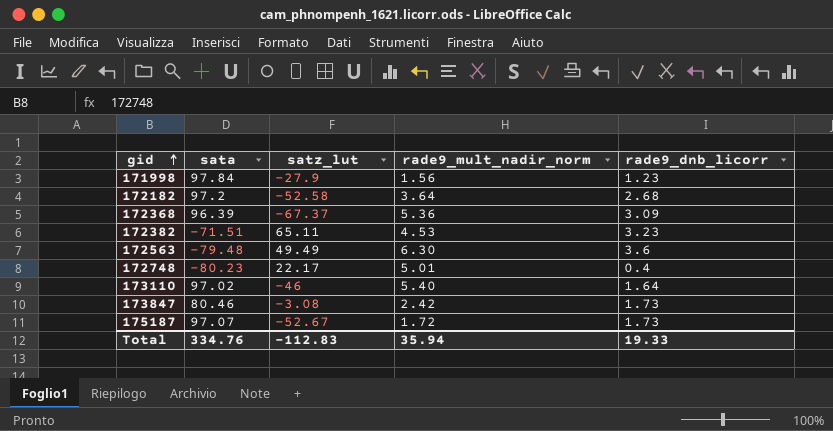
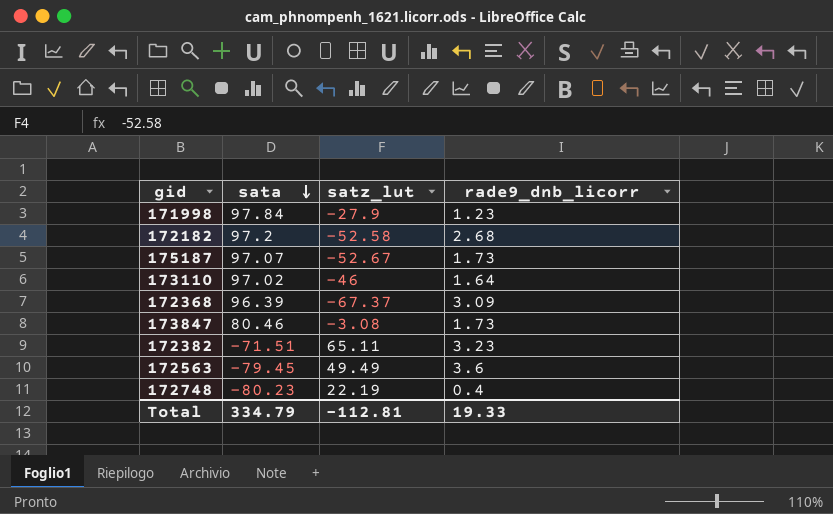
row order: gid ascending -> sata descending
column rade9_mult_nadir_norm | position: 4 -> none
172563 | sata: -79.48 -> -79.45
172748 | satz_lut: 22.17 -> 22.19
Total | sata: 334.76 -> 334.79
Total | satz_lut: -112.83 -> -112.81

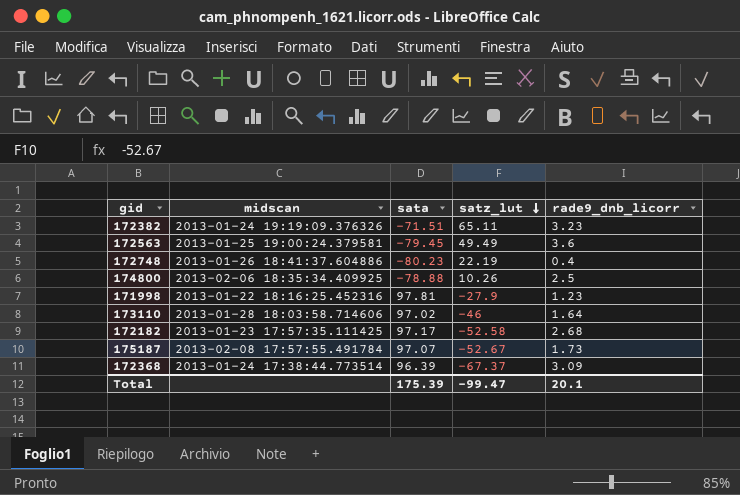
row order: sata descending -> satz_lut descending
column midscan | position: none -> 2
row 173847: 80.46 | -3.08 | 1.73 -> none
row 174800: none -> 2013-02-06 18:35:34.409925 | -78.88 | 10.26 | 2.5
171998 | sata: 97.84 -> 97.81
172182 | sata: 97.2 -> 97.17
Total | sata: 334.79 -> 175.39
Total | satz_lut: -112.81 -> -99.47
Total | rade9_dnb_licorr: 19.33 -> 20.1

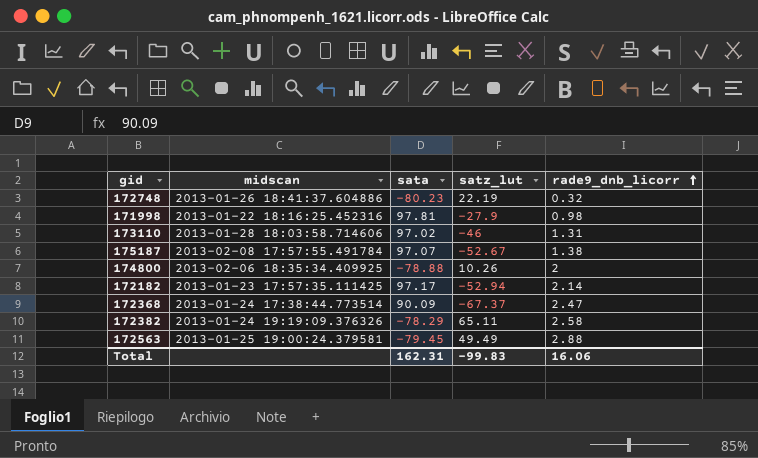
row order: satz_lut descending -> rade9_dnb_licorr ascending
172748 | rade9_dnb_licorr: 0.4 -> 0.32
171998 | rade9_dnb_licorr: 1.23 -> 0.98
173110 | rade9_dnb_licorr: 1.64 -> 1.31
175187 | rade9_dnb_licorr: 1.73 -> 1.38
174800 | rade9_dnb_licorr: 2.5 -> 2
172182 | satz_lut: -52.58 -> -52.94
172182 | rade9_dnb_licorr: 2.68 -> 2.14
172368 | sata: 96.39 -> 90.09
172368 | rade9_dnb_licorr: 3.09 -> 2.47
172382 | sata: -71.51 -> -78.29
172382 | rade9_dnb_licorr: 3.23 -> 2.58
172563 | rade9_dnb_licorr: 3.6 -> 2.88
Total | sata: 175.39 -> 162.31
Total | satz_lut: -99.47 -> -99.83
Total | rade9_dnb_licorr: 20.1 -> 16.06

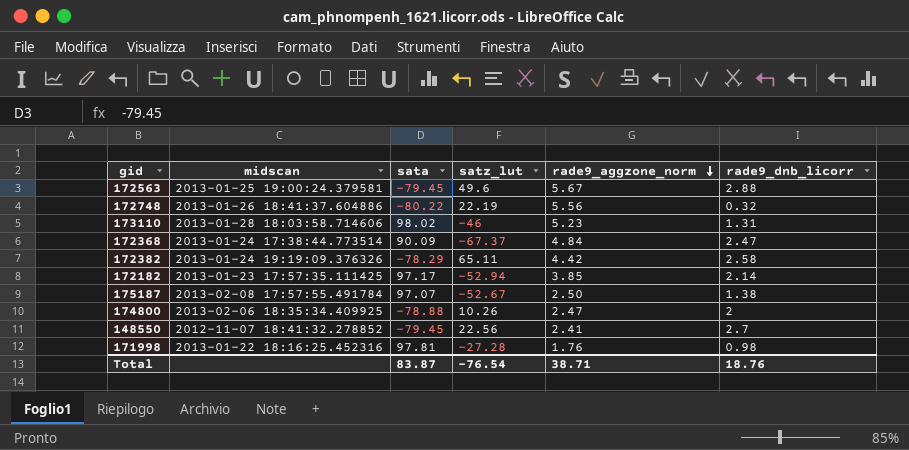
row order: rade9_dnb_licorr ascending -> rade9_aggzone_norm descending
column rade9_aggzone_norm | position: none -> 5
172563 | satz_lut: 49.49 -> 49.6
172748 | sata: -80.23 -> -80.22
173110 | sata: 97.02 -> 98.02
row 148550: none -> 2012-11-07 18:41:32.278852 | -79.45 | 22.56 | 2.41 | 2.7
171998 | satz_lut: -27.9 -> -27.28
Total | sata: 162.31 -> 83.87
Total | satz_lut: -99.83 -> -76.54
Total | rade9_dnb_licorr: 16.06 -> 18.76

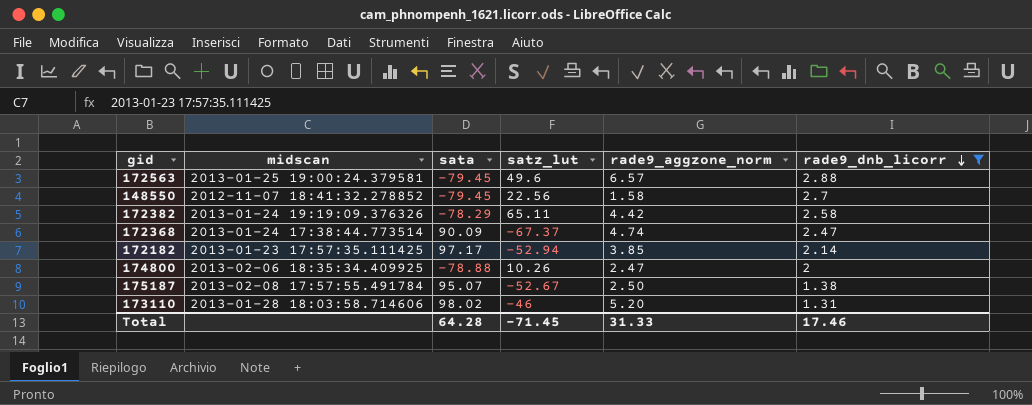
filter: none -> rade9_dnb_licorr >= 1.31
row order: rade9_aggzone_norm descending -> rade9_dnb_licorr descending
172563 | rade9_aggzone_norm: 5.67 -> 6.57
148550 | rade9_aggzone_norm: 2.41 -> 1.58
172368 | rade9_aggzone_norm: 4.84 -> 4.74
175187 | sata: 97.07 -> 95.07
173110 | rade9_aggzone_norm: 5.23 -> 5.20
Total | sata: 83.87 -> 64.28
Total | satz_lut: -76.54 -> -71.45
Total | rade9_aggzone_norm: 38.71 -> 31.33
Total | rade9_dnb_licorr: 18.76 -> 17.46

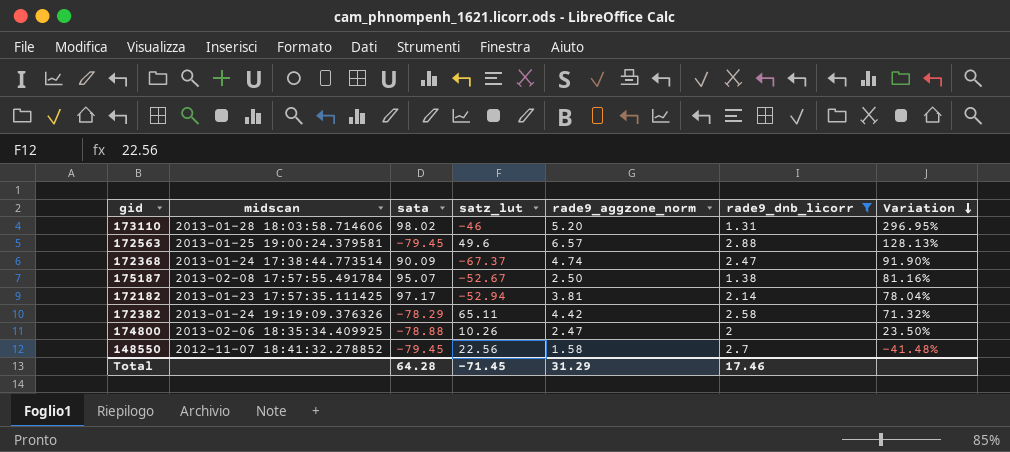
row order: rade9_dnb_licorr descending -> Variation descending
column Variation | formula: none -> ([rade9_aggzone_norm] - [rade9_dnb_licorr]) / [rade9_dnb_licorr]
172182 | rade9_aggzone_norm: 3.85 -> 3.81
Total | rade9_aggzone_norm: 31.33 -> 31.29

